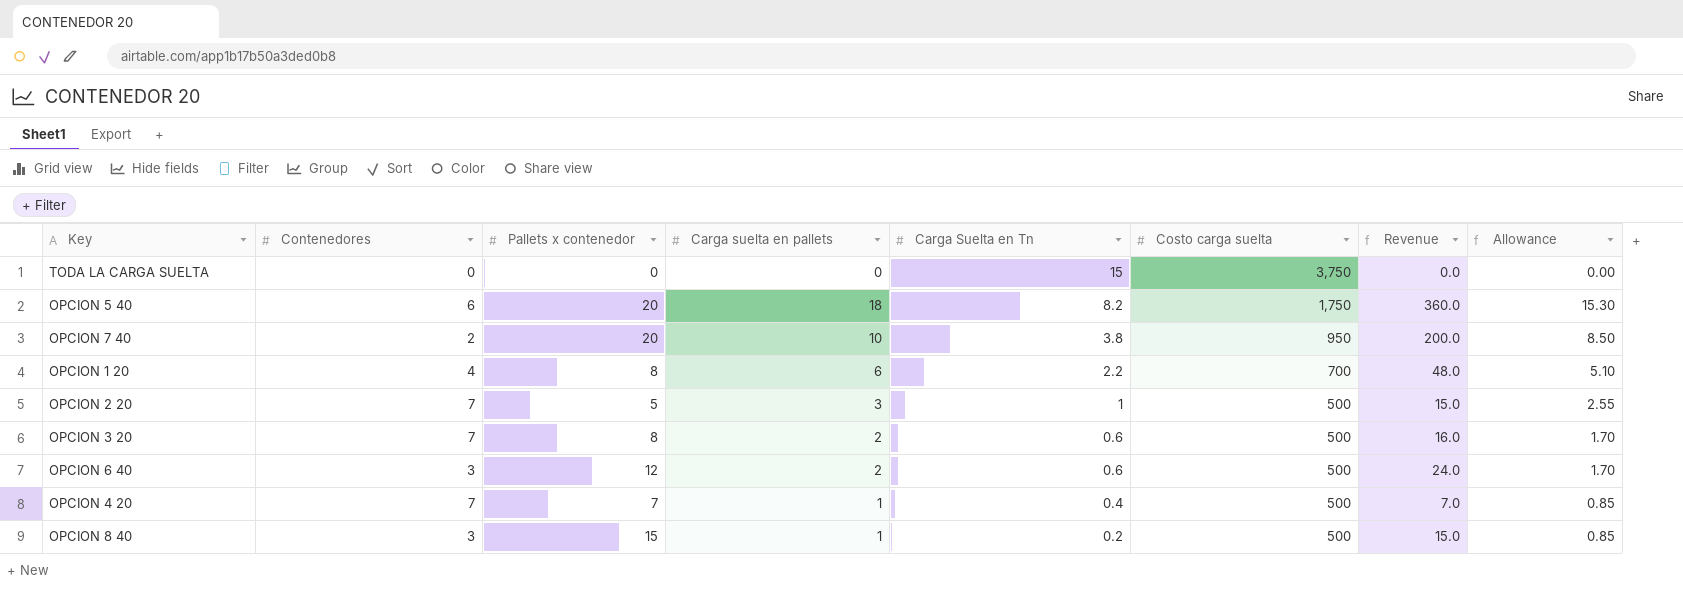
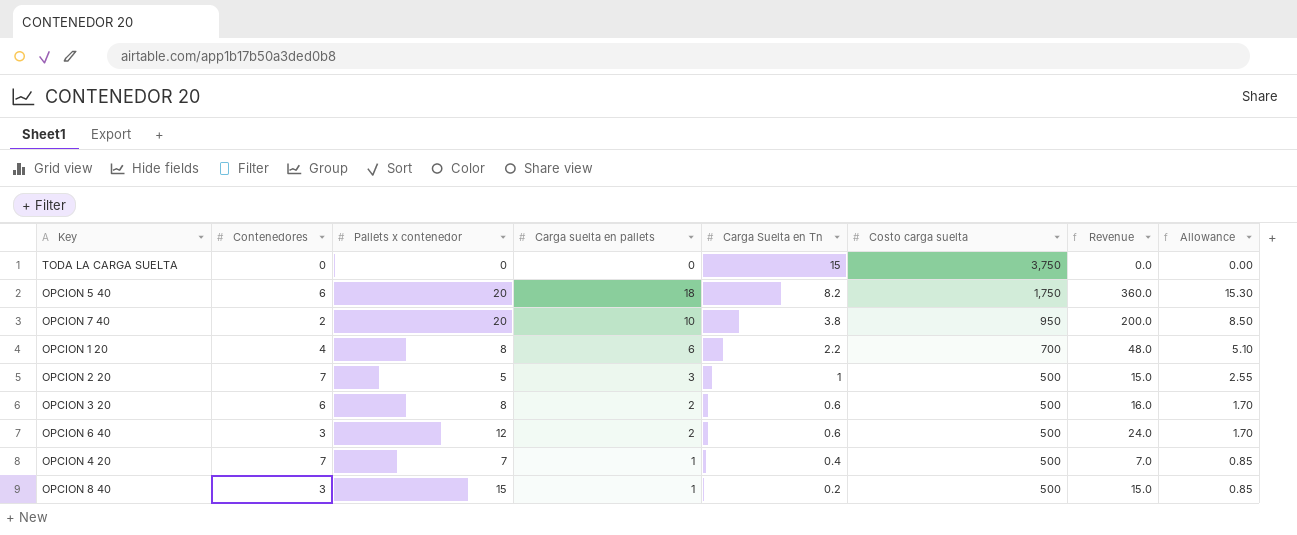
OPCION 3 20 | Contenedores: 7 -> 6

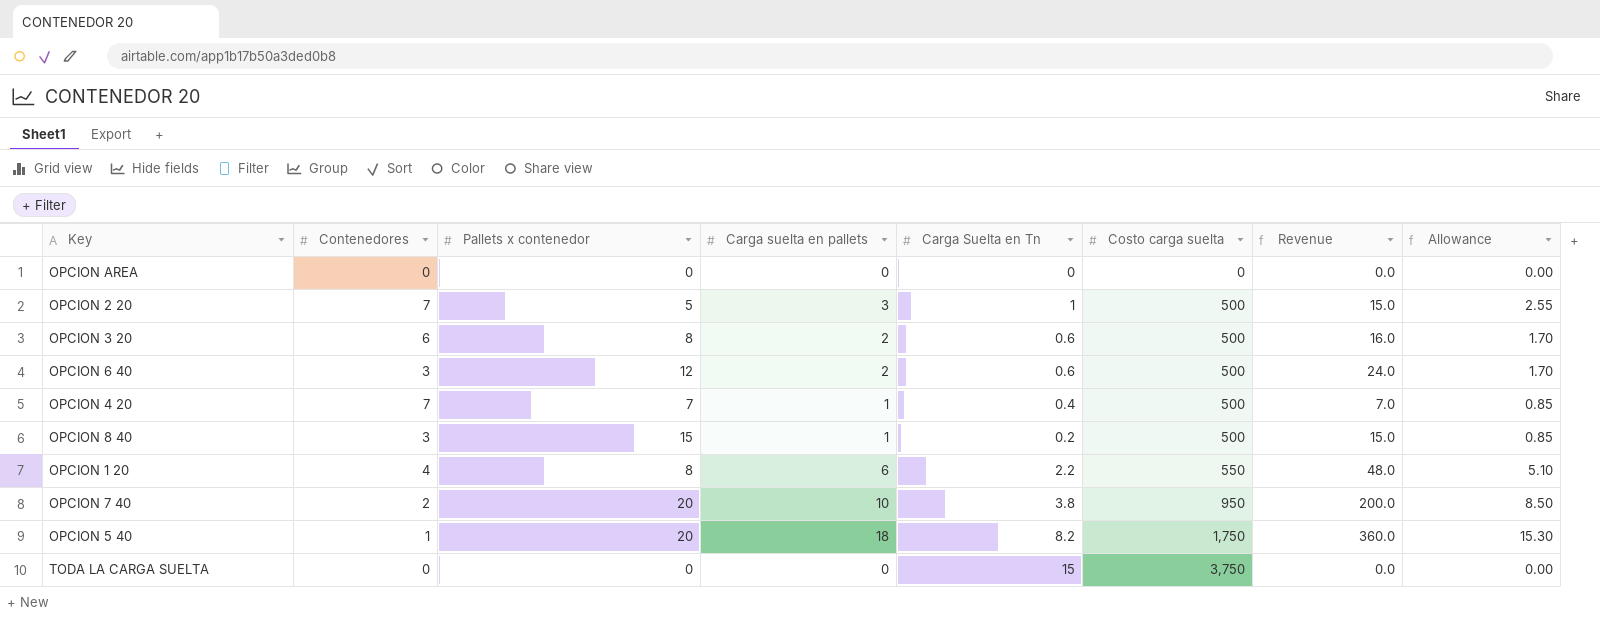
row order: Carga Suelta en Tn descending -> Costo carga suelta ascending
row OPCION AREA: none -> 0 | 0 | 0 | 0 | 0 | 0.0 | 0.00
OPCION 1 20 | Costo carga suelta: 700 -> 550
OPCION 5 40 | Contenedores: 6 -> 1

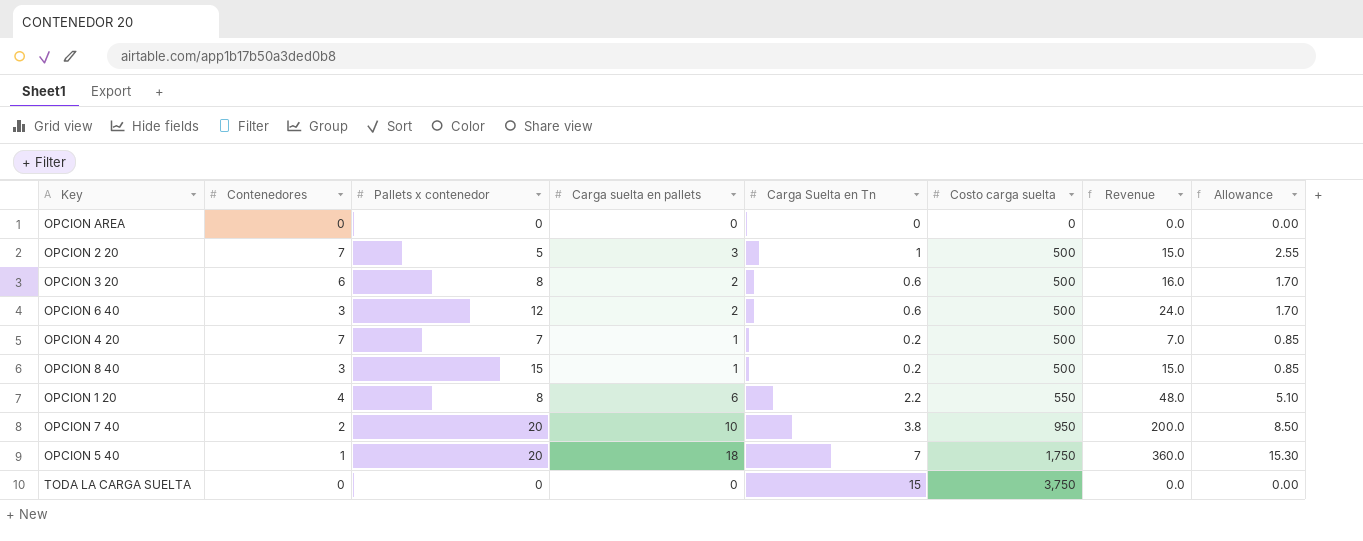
OPCION 4 20 | Carga Suelta en Tn: 0.4 -> 0.2
OPCION 5 40 | Carga Suelta en Tn: 8.2 -> 7

